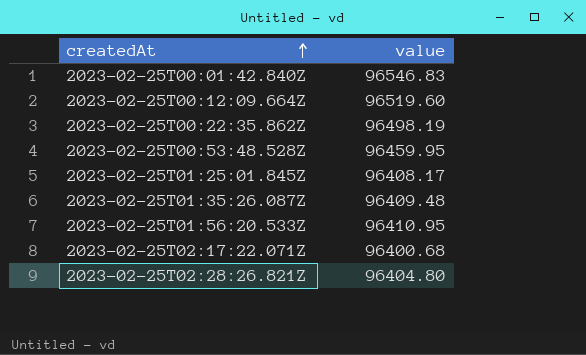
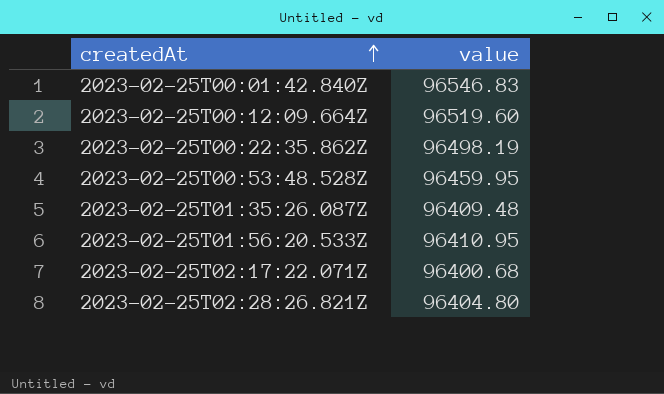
row 2023-02-25T01:25:01.845Z: 96408.17 -> none

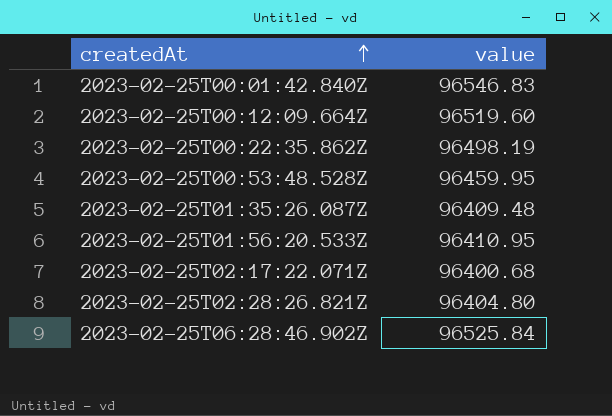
row 2023-02-25T06:28:46.902Z: none -> 96525.84

